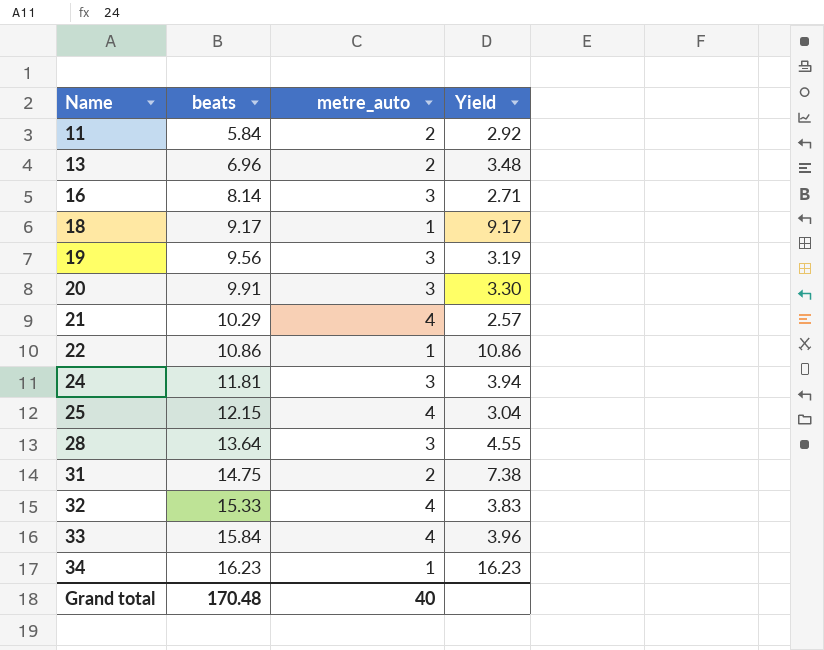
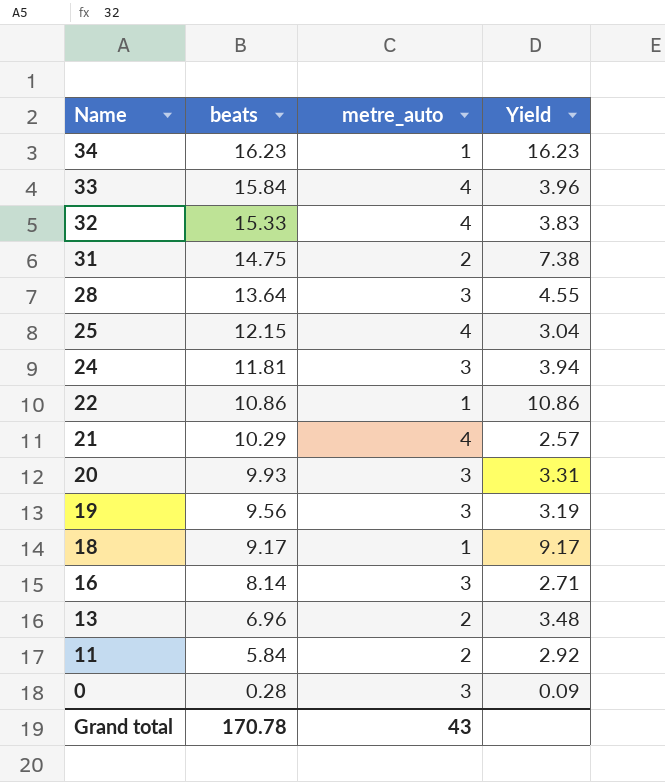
row order: Name ascending -> Name descending
20 | beats: 9.91 -> 9.93
20 | Yield: 3.30 -> 3.31
row 0: none -> 0.28 | 3 | 0.09
Grand total | beats: 170.48 -> 170.78
Grand total | metre_auto: 40 -> 43

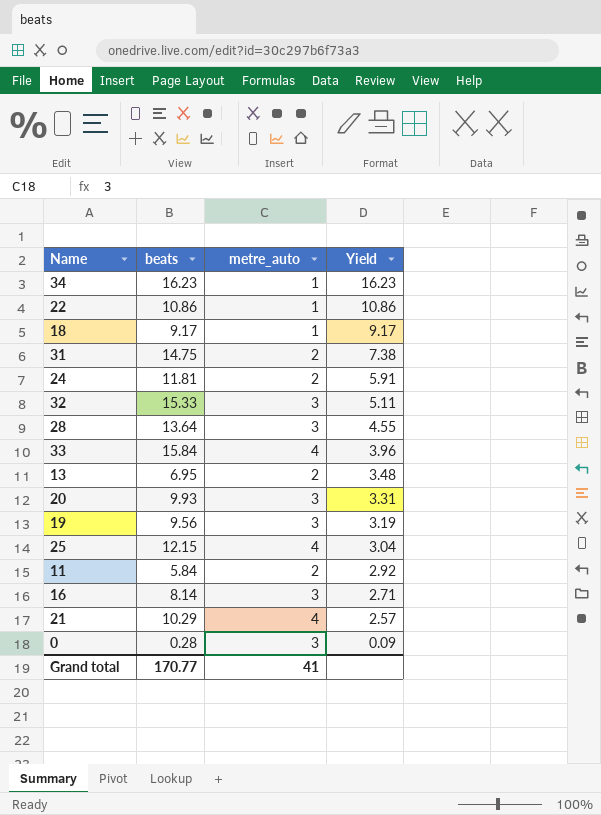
row order: Name descending -> Yield descending
24 | metre_auto: 3 -> 2
24 | Yield: 3.94 -> 5.91
32 | metre_auto: 4 -> 3
32 | Yield: 3.83 -> 5.11
13 | beats: 6.96 -> 6.95
Grand total | beats: 170.78 -> 170.77
Grand total | metre_auto: 43 -> 41

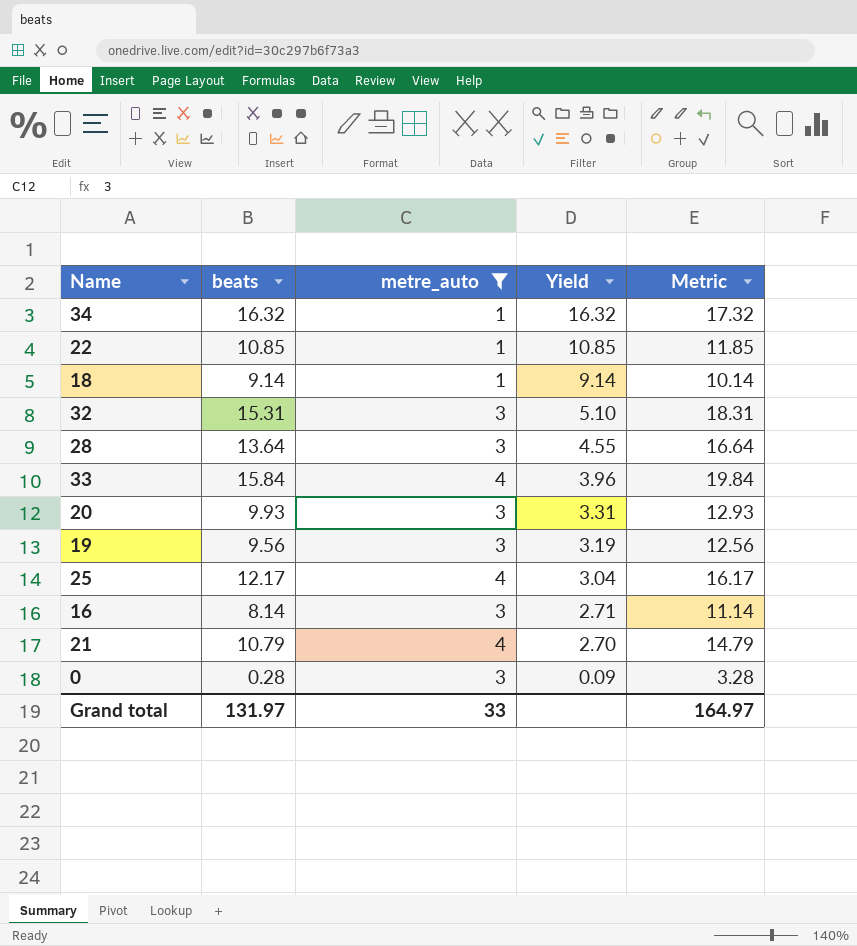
filter: none -> metre_auto != 2
column Metric | formula: none -> [beats] + [metre_auto]
34 | beats: 16.23 -> 16.32
34 | Yield: 16.23 -> 16.32
22 | beats: 10.86 -> 10.85
22 | Yield: 10.86 -> 10.85
18 | beats: 9.17 -> 9.14
18 | Yield: 9.17 -> 9.14
32 | beats: 15.33 -> 15.31
32 | Yield: 5.11 -> 5.10
25 | beats: 12.15 -> 12.17
21 | beats: 10.29 -> 10.79
21 | Yield: 2.57 -> 2.70
Grand total | beats: 170.77 -> 131.97
Grand total | metre_auto: 41 -> 33

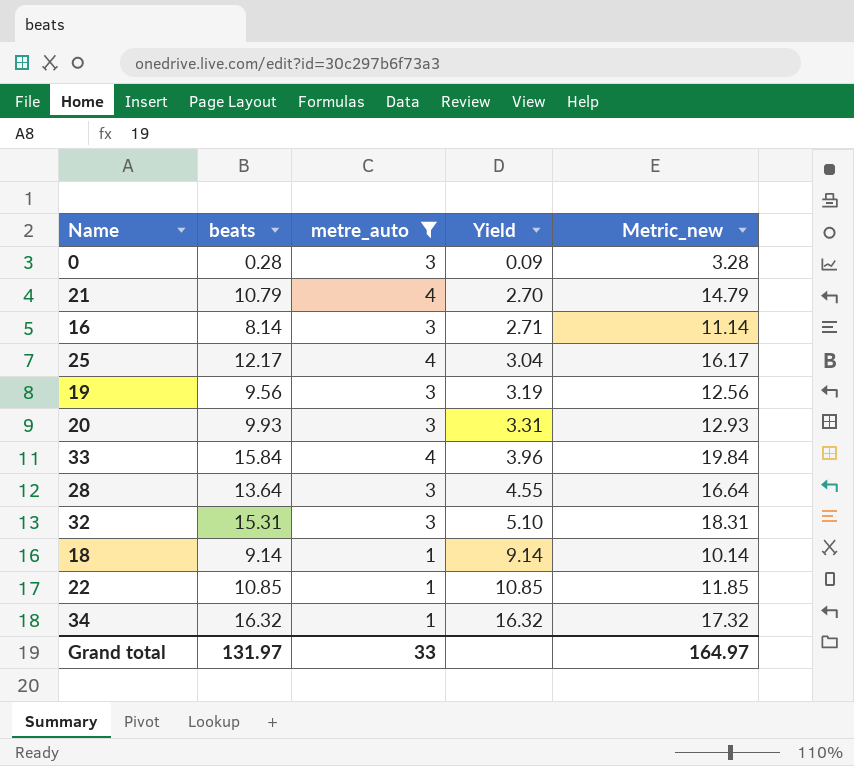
row order: Yield descending -> Yield ascending
column name: Metric -> Metric_new

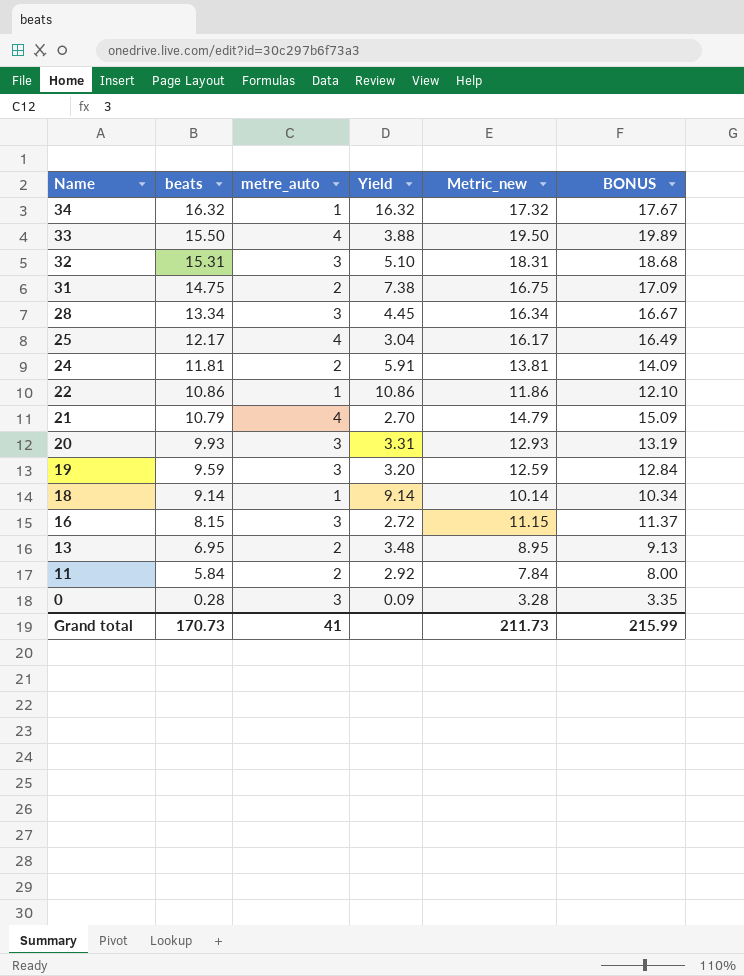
filter: metre_auto != 2 -> none
row order: Yield ascending -> Name descending
column BONUS | formula: none -> [Metric_new] * 1.02
33 | beats: 15.84 -> 15.50
33 | Yield: 3.96 -> 3.88
33 | Metric_new: 19.84 -> 19.50
28 | beats: 13.64 -> 13.34
28 | Yield: 4.55 -> 4.45
28 | Metric_new: 16.64 -> 16.34
22 | beats: 10.85 -> 10.86
22 | Yield: 10.85 -> 10.86
22 | Metric_new: 11.85 -> 11.86
19 | beats: 9.56 -> 9.59
19 | Yield: 3.19 -> 3.20
19 | Metric_new: 12.56 -> 12.59
16 | beats: 8.14 -> 8.15
16 | Yield: 2.71 -> 2.72
16 | Metric_new: 11.14 -> 11.15
Grand total | beats: 131.97 -> 170.73
Grand total | metre_auto: 33 -> 41
Grand total | Metric_new: 164.97 -> 211.73

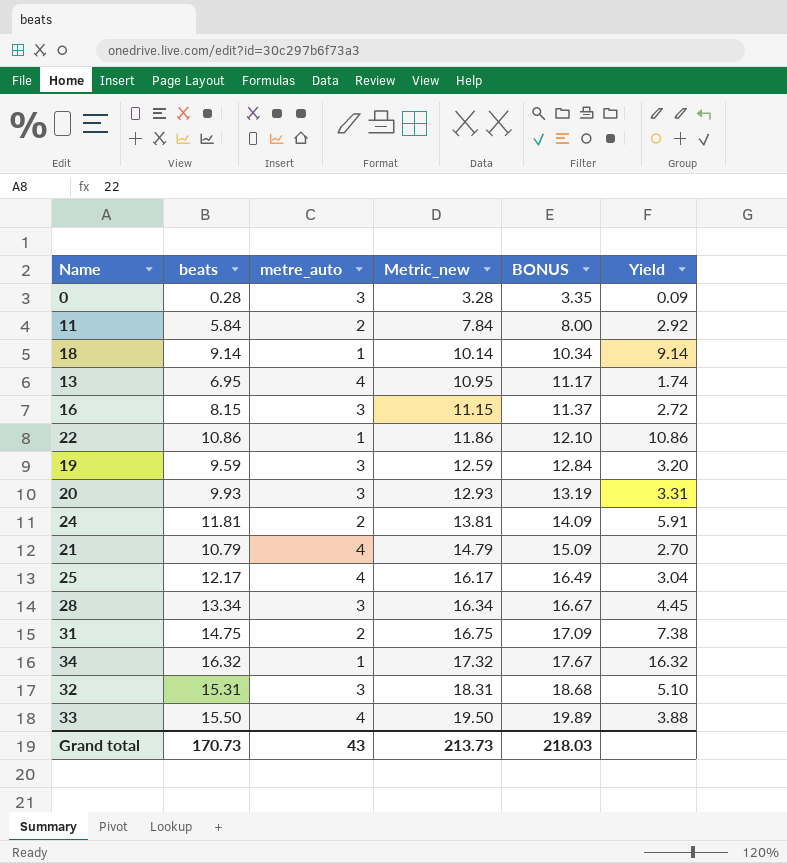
row order: Name descending -> Metric_new ascending
column Yield | position: 4 -> 6
13 | metre_auto: 2 -> 4
13 | Metric_new: 8.95 -> 10.95
13 | BONUS: 9.13 -> 11.17
13 | Yield: 3.48 -> 1.74
Grand total | metre_auto: 41 -> 43
Grand total | Metric_new: 211.73 -> 213.73
Grand total | BONUS: 215.99 -> 218.03

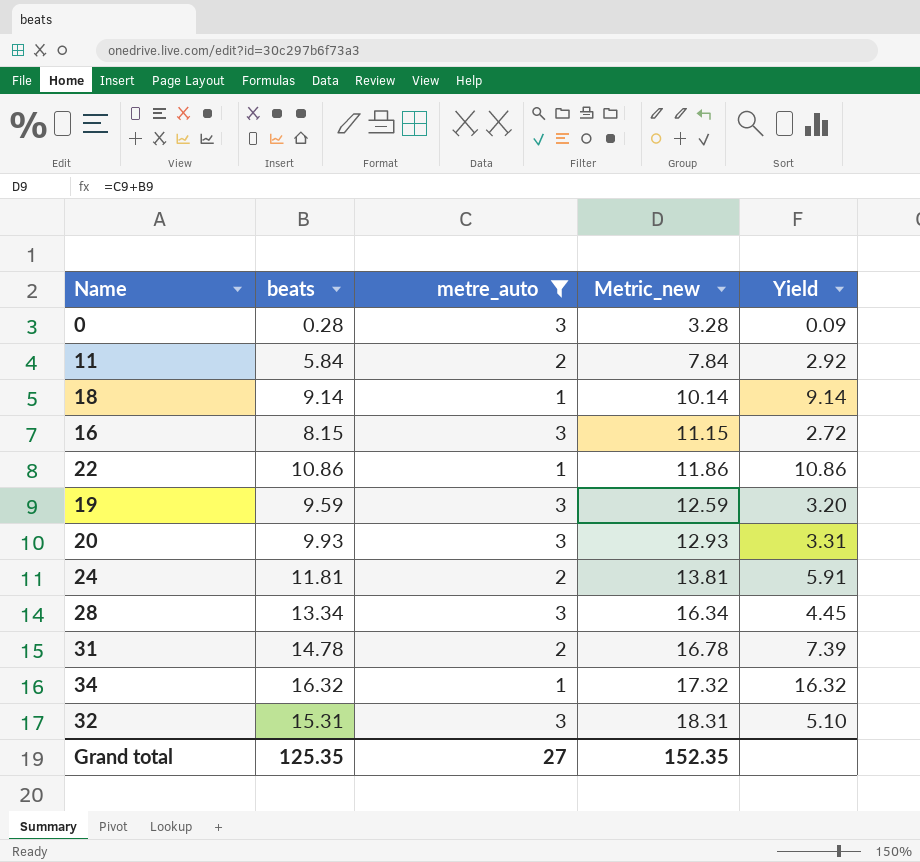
filter: none -> metre_auto != 4
column BONUS | formula: [Metric_new] * 1.02 -> none
31 | beats: 14.75 -> 14.78
31 | Metric_new: 16.75 -> 16.78
31 | Yield: 7.38 -> 7.39
Grand total | beats: 170.73 -> 125.35
Grand total | metre_auto: 43 -> 27
Grand total | Metric_new: 213.73 -> 152.35

